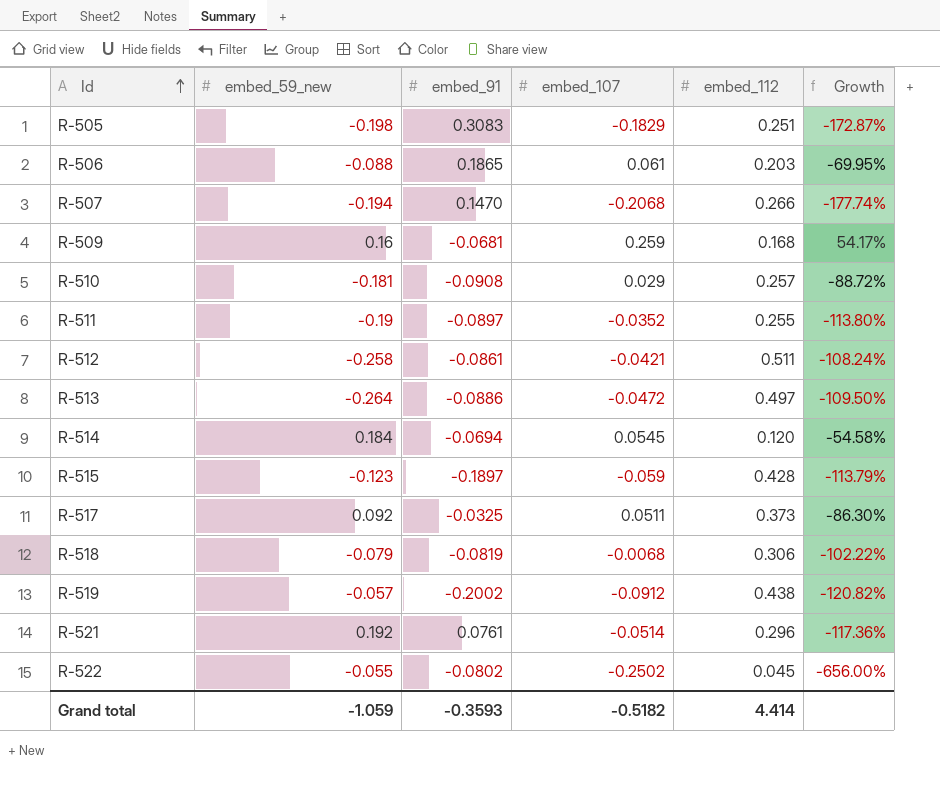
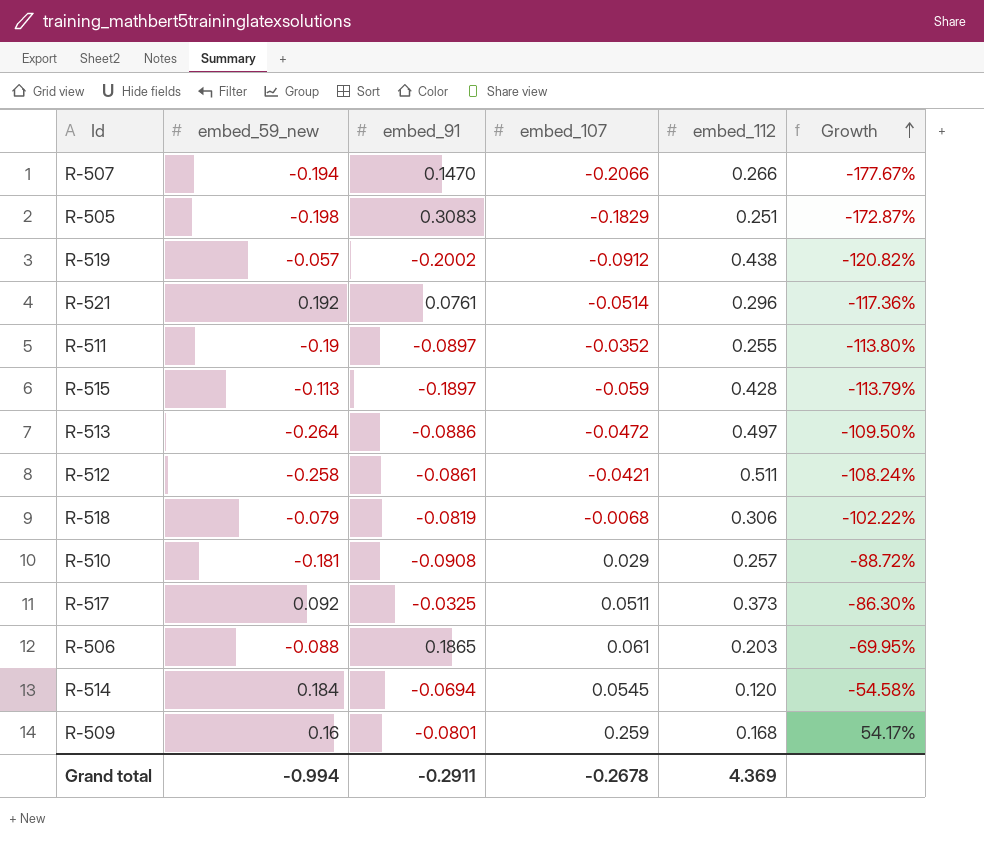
row order: Id ascending -> Growth ascending
row R-522: -0.055 | -0.0802 | -0.2502 | 0.045 | -656.00% -> none
R-507 | embed_107: -0.2068 -> -0.2066
R-507 | Growth: -177.74% -> -177.67%
R-515 | embed_59_new: -0.123 -> -0.113
R-509 | embed_91: -0.0681 -> -0.0801
Grand total | embed_59_new: -1.059 -> -0.994
Grand total | embed_91: -0.3593 -> -0.2911
Grand total | embed_107: -0.5182 -> -0.2678
Grand total | embed_112: 4.414 -> 4.369

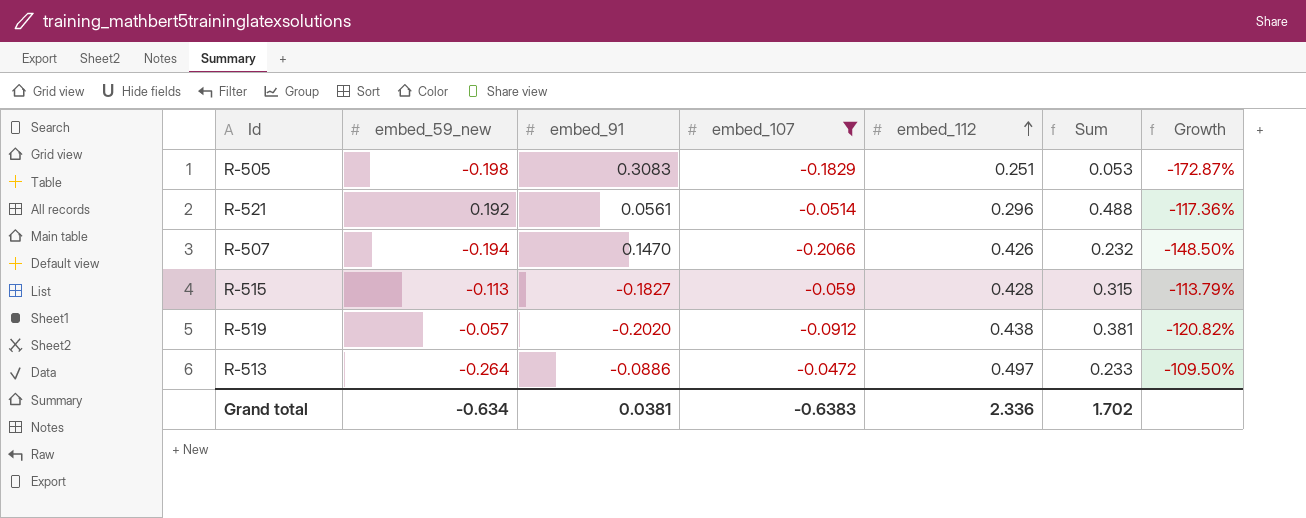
filter: none -> embed_107 <= -0.0472
row order: Growth ascending -> embed_112 ascending
column Sum | formula: none -> [embed_59_new] + [embed_112]
R-521 | embed_91: 0.0761 -> 0.0561
R-507 | embed_112: 0.266 -> 0.426
R-507 | Growth: -177.67% -> -148.50%
R-515 | embed_91: -0.1897 -> -0.1827
R-519 | embed_91: -0.2002 -> -0.2020
Grand total | embed_59_new: -0.994 -> -0.634
Grand total | embed_91: -0.2911 -> 0.0381
Grand total | embed_107: -0.2678 -> -0.6383
Grand total | embed_112: 4.369 -> 2.336

